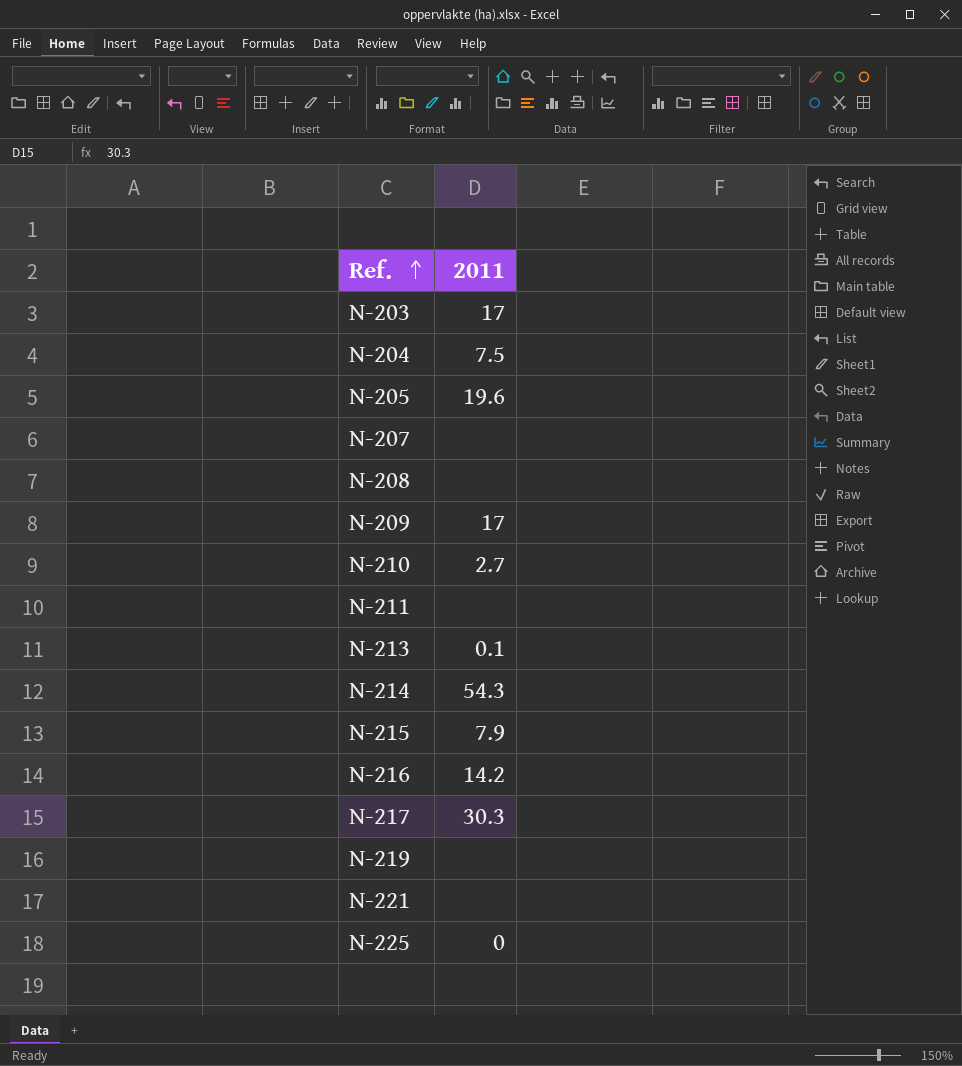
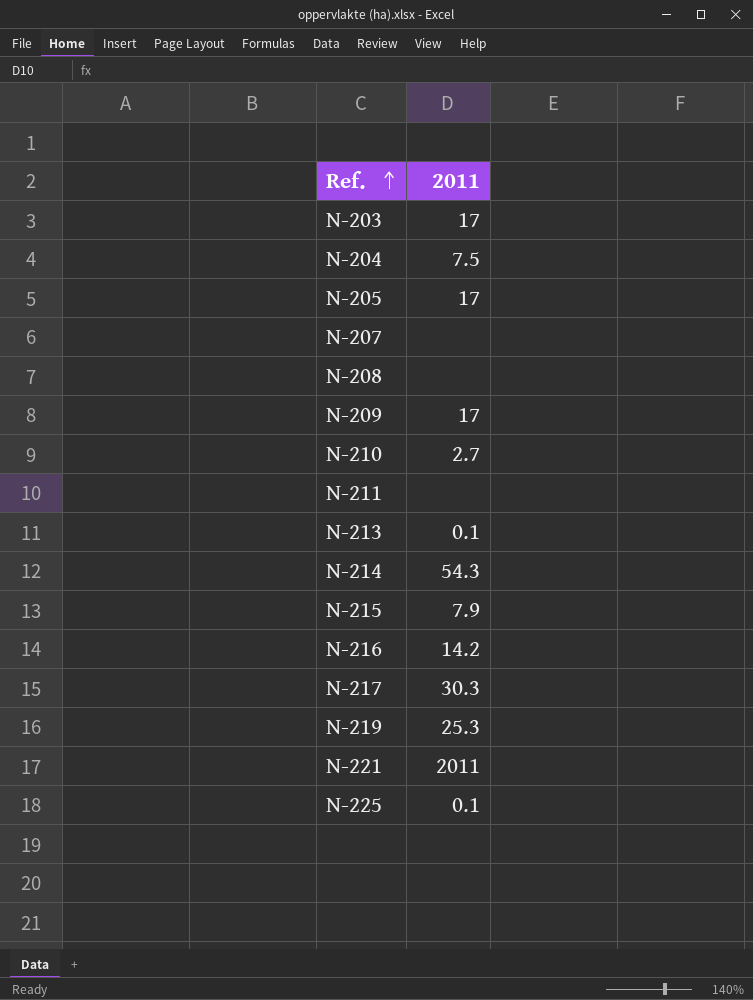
N-205 | 2011: 19.6 -> 17
N-219 | 2011: none -> 25.3
N-221 | 2011: none -> 2011
N-225 | 2011: 0 -> 0.1

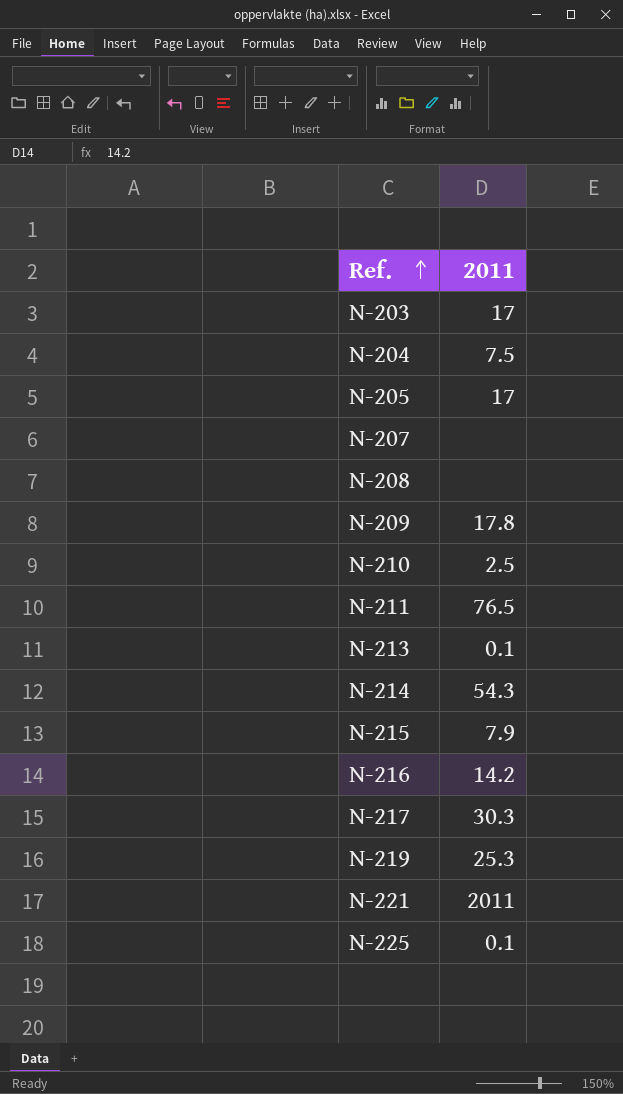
N-209 | 2011: 17 -> 17.8
N-210 | 2011: 2.7 -> 2.5
N-211 | 2011: none -> 76.5

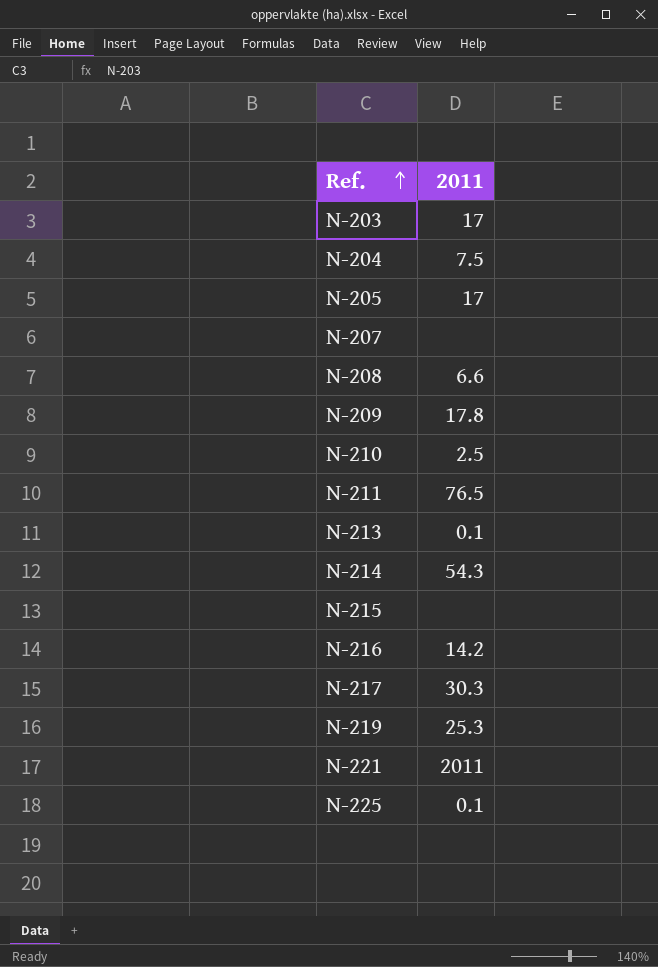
N-208 | 2011: none -> 6.6
N-215 | 2011: 7.9 -> none

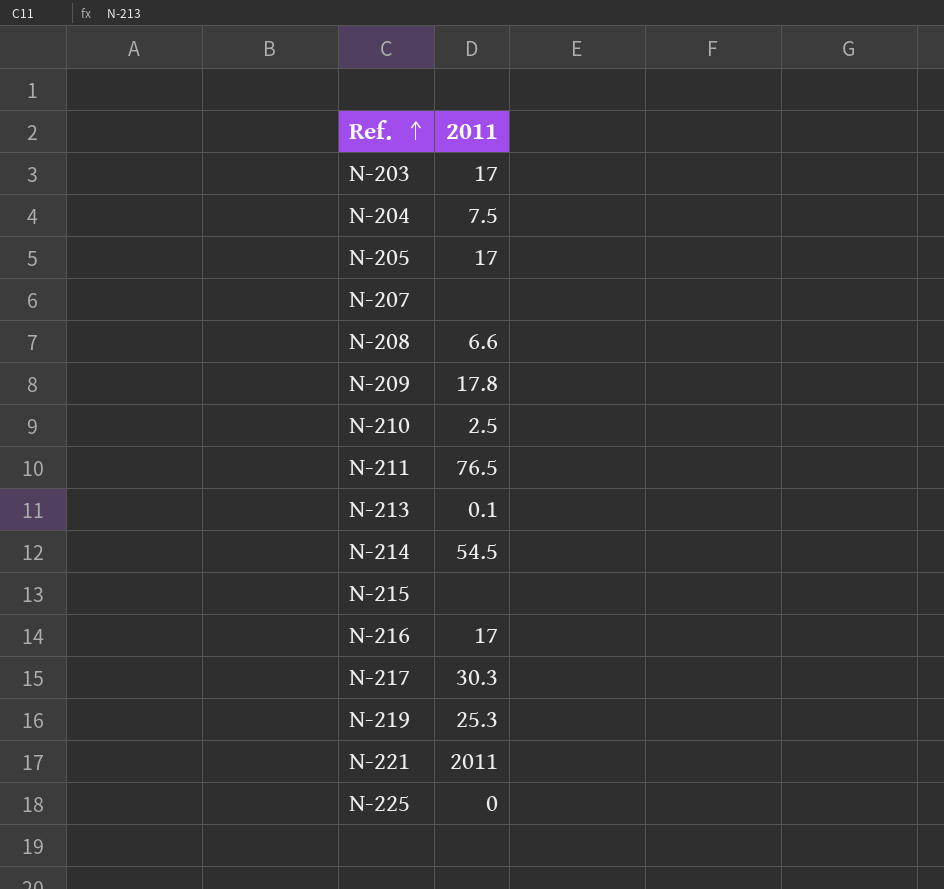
N-214 | 2011: 54.3 -> 54.5
N-216 | 2011: 14.2 -> 17
N-225 | 2011: 0.1 -> 0

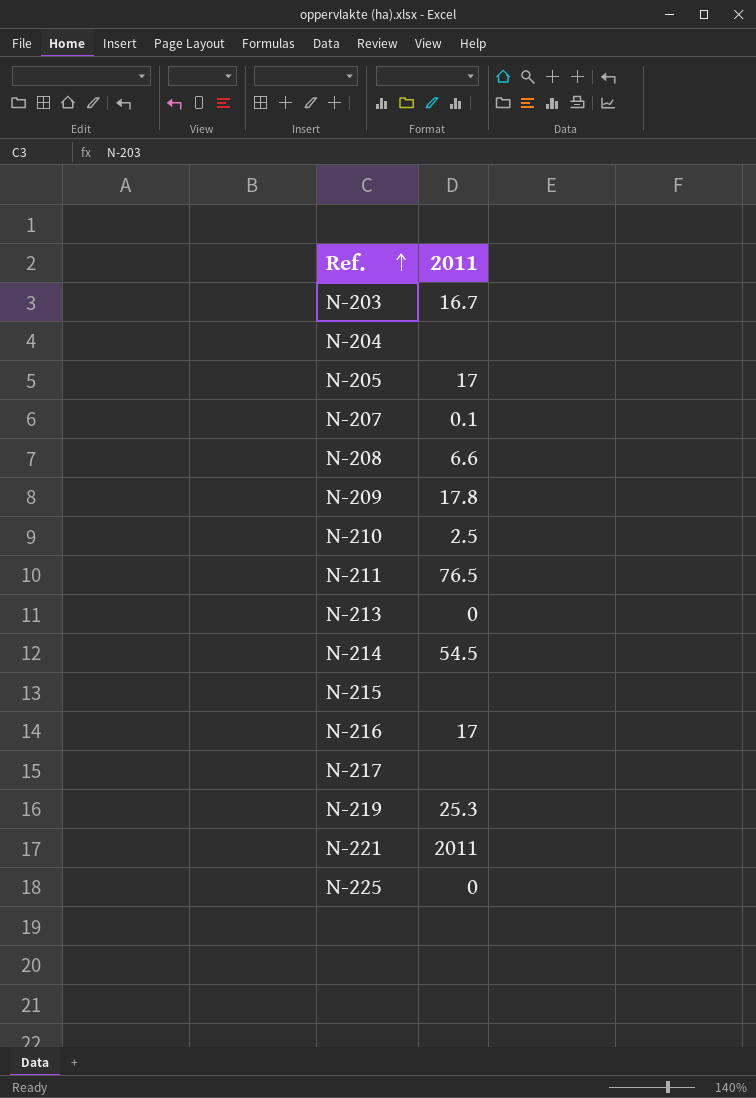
N-203 | 2011: 17 -> 16.7
N-204 | 2011: 7.5 -> none
N-207 | 2011: none -> 0.1
N-213 | 2011: 0.1 -> 0
N-217 | 2011: 30.3 -> none

